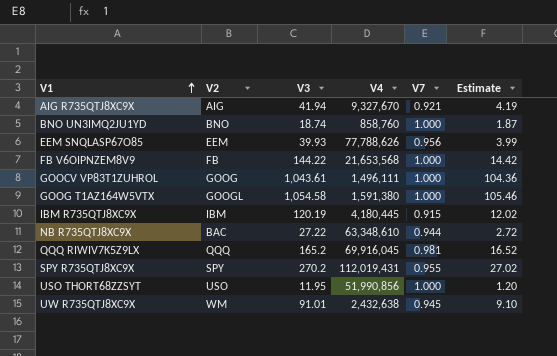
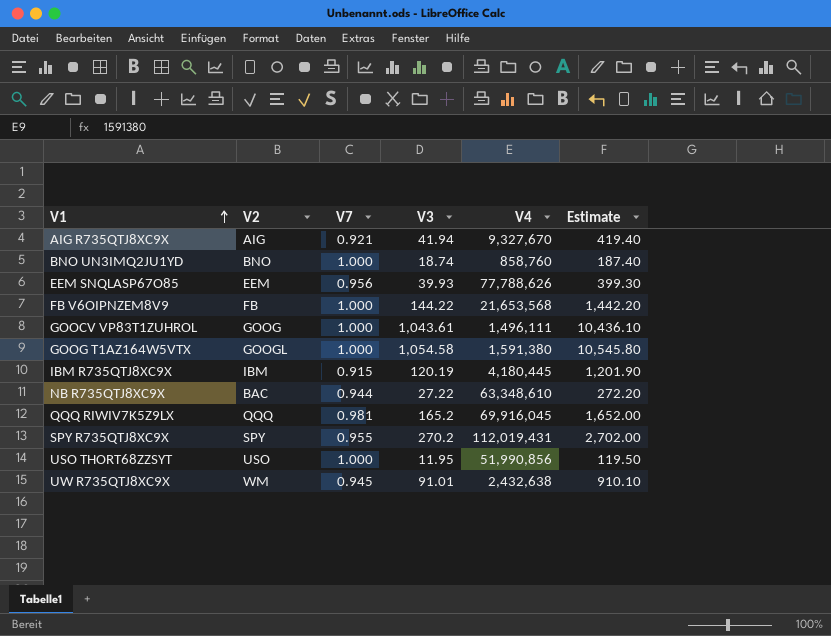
column V7 | position: 5 -> 3
column Estimate | formula: [V3] * 0.1 -> [V3] * 10

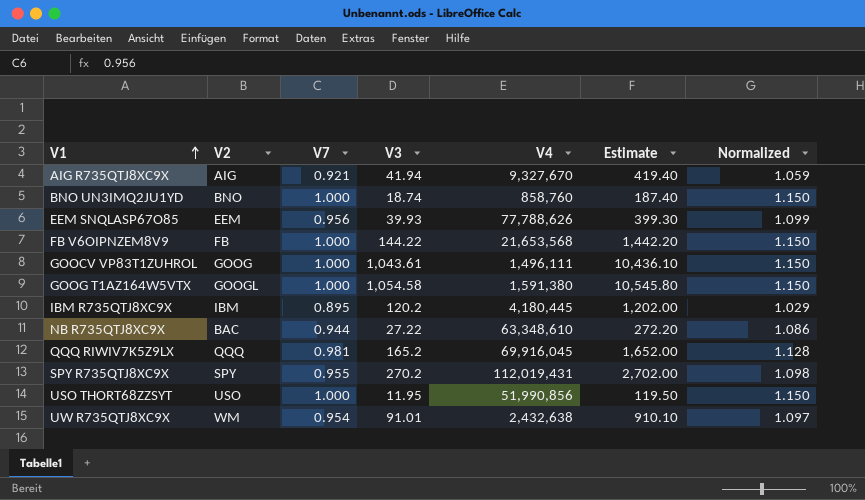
column Normalized | formula: none -> [V7] * 1.15
IBM R735QTJ8XC9X | V7: 0.915 -> 0.895
IBM R735QTJ8XC9X | V3: 120.19 -> 120.2
IBM R735QTJ8XC9X | Estimate: 1,201.90 -> 1,202.00
UW R735QTJ8XC9X | V7: 0.945 -> 0.954

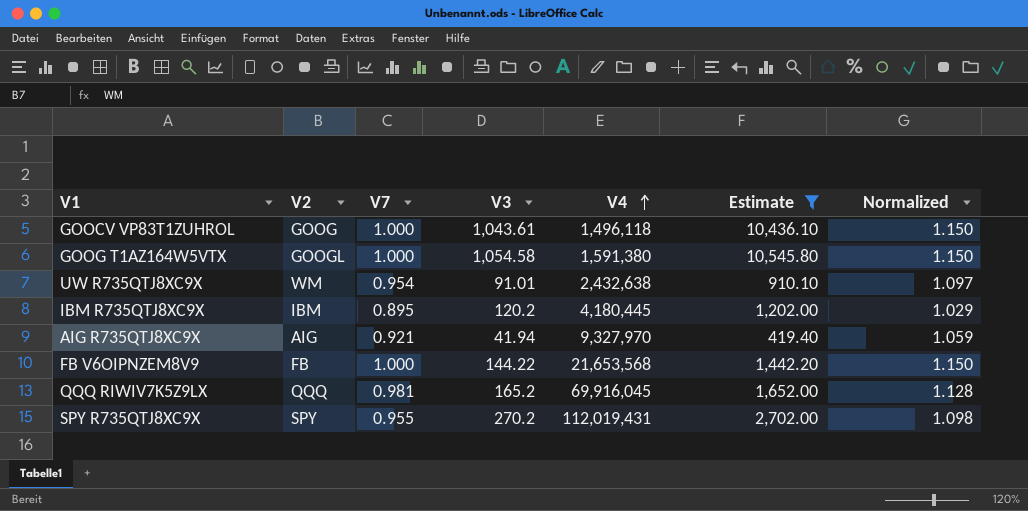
filter: none -> Estimate >= 419.40
row order: V1 ascending -> V4 ascending
GOOCV VP83T1ZUHROL | V4: 1,496,111 -> 1,496,118
AIG R735QTJ8XC9X | V4: 9,327,670 -> 9,327,970

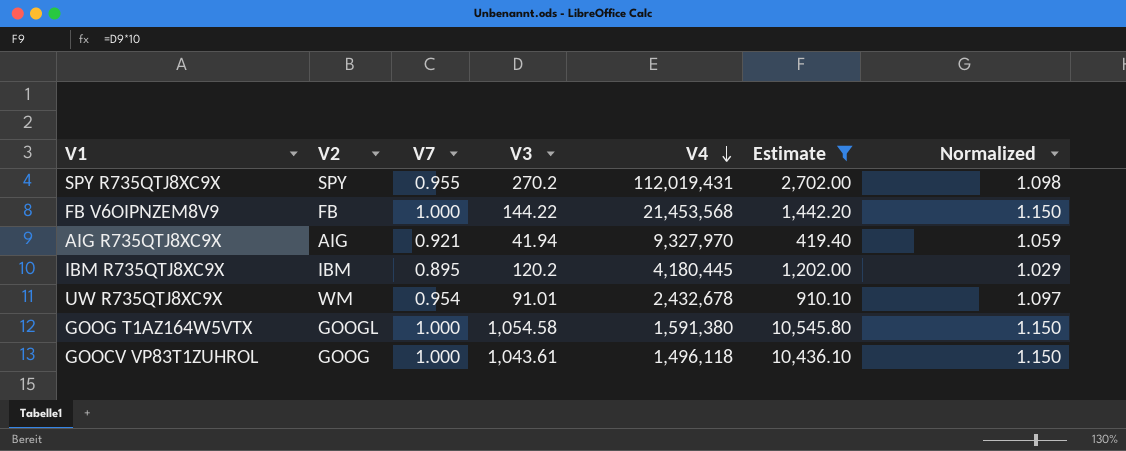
row order: V4 ascending -> V4 descending
row QQQ RIWIV7K5Z9LX: QQQ | 0.981 | 165.2 | 69,916,045 | 1,652.00 | 1.128 -> none
FB V6OIPNZEM8V9 | V4: 21,653,568 -> 21,453,568
UW R735QTJ8XC9X | V4: 2,432,638 -> 2,432,678

